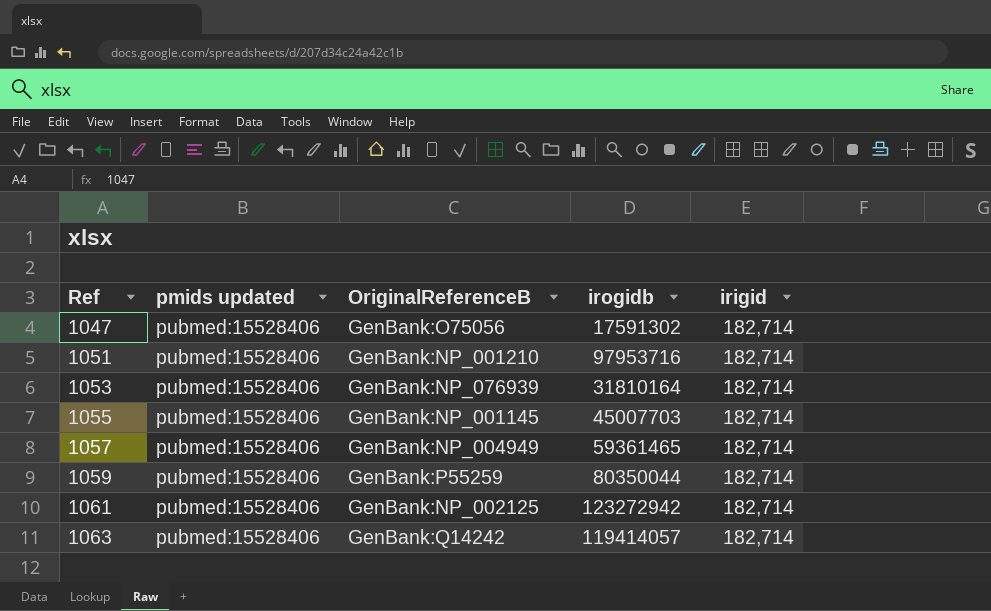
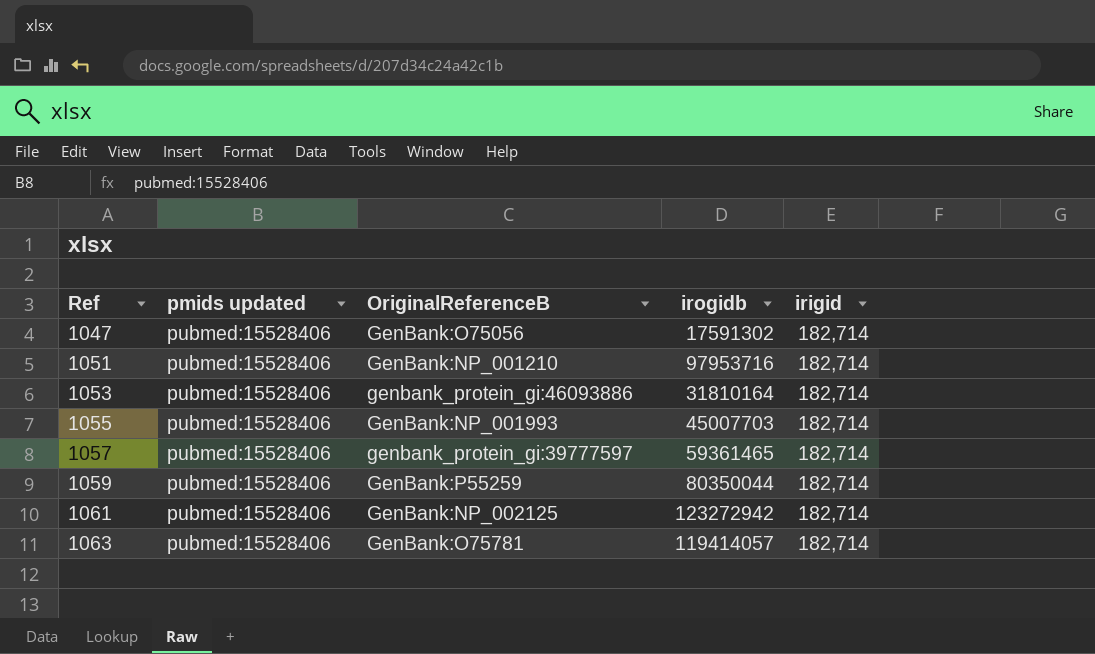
1053 | OriginalReferenceB: GenBank:NP_076939 -> genbank_protein_gi:46093886
1055 | OriginalReferenceB: GenBank:NP_001145 -> GenBank:NP_001993
1057 | OriginalReferenceB: GenBank:NP_004949 -> genbank_protein_gi:39777597
1063 | OriginalReferenceB: GenBank:Q14242 -> GenBank:O75781

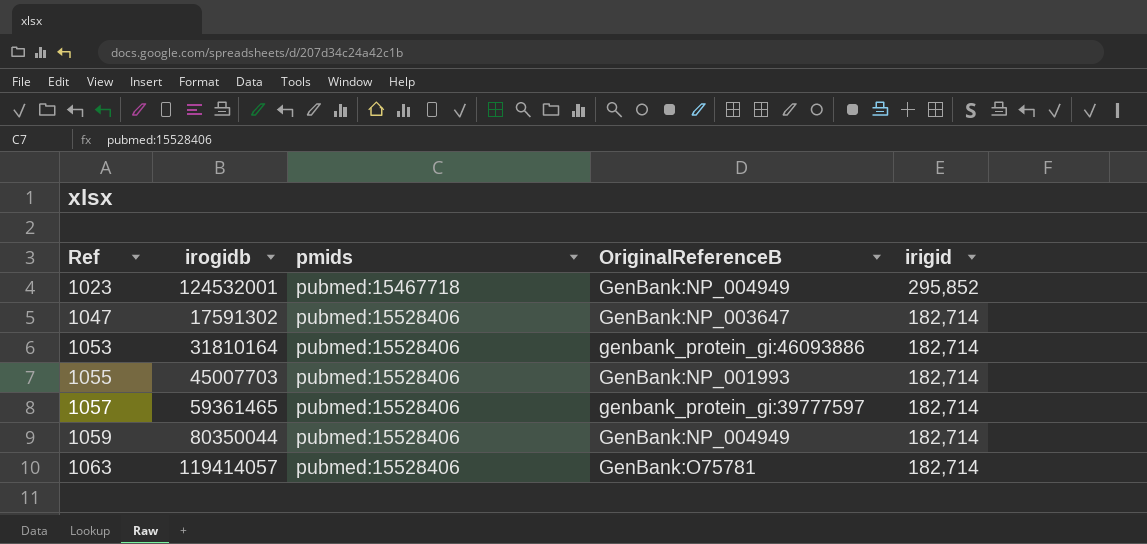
column irogidb | position: 4 -> 2
column name: pmids updated -> pmids
row 1051: pubmed:15528406 | GenBank:NP_001210 | 97953716 | 182,714 -> none
row 1061: pubmed:15528406 | GenBank:NP_002125 | 123272942 | 182,714 -> none
row 1023: none -> 124532001 | pubmed:15467718 | GenBank:NP_004949 | 295,852
1047 | OriginalReferenceB: GenBank:O75056 -> GenBank:NP_003647
1059 | OriginalReferenceB: GenBank:P55259 -> GenBank:NP_004949

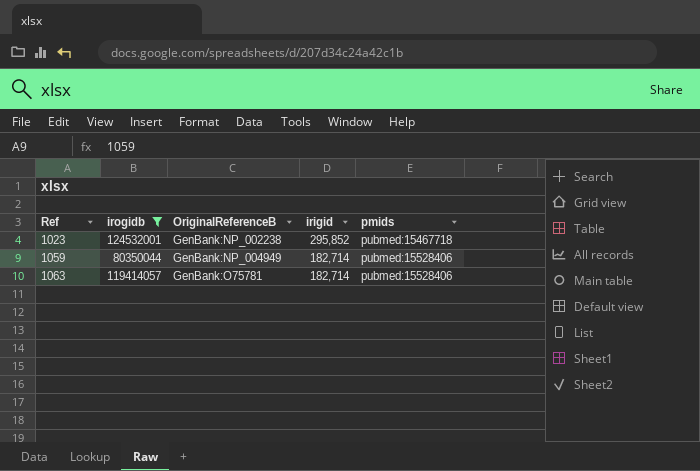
filter: none -> irogidb >= 80350044
column pmids | position: 3 -> 5
1023 | OriginalReferenceB: GenBank:NP_004949 -> GenBank:NP_002238

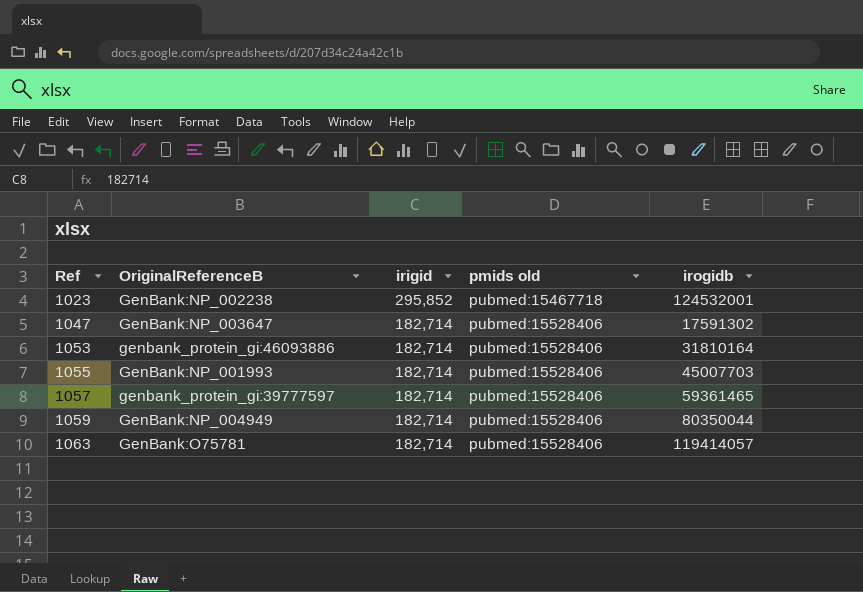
filter: irogidb >= 80350044 -> none
column name: pmids -> pmids old
column irogidb | position: 2 -> 5

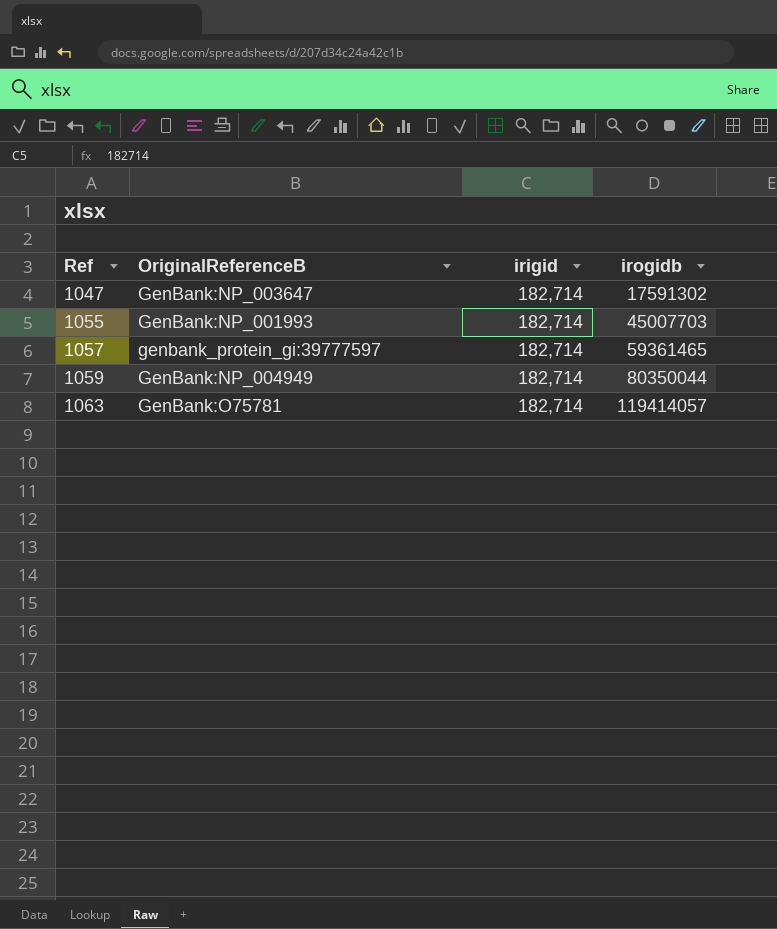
column pmids old | position: 4 -> none
row 1023: GenBank:NP_002238 | 295,852 | pubmed:15467718 | 124532001 -> none
row 1053: genbank_protein_gi:46093886 | 182,714 | pubmed:15528406 | 31810164 -> none

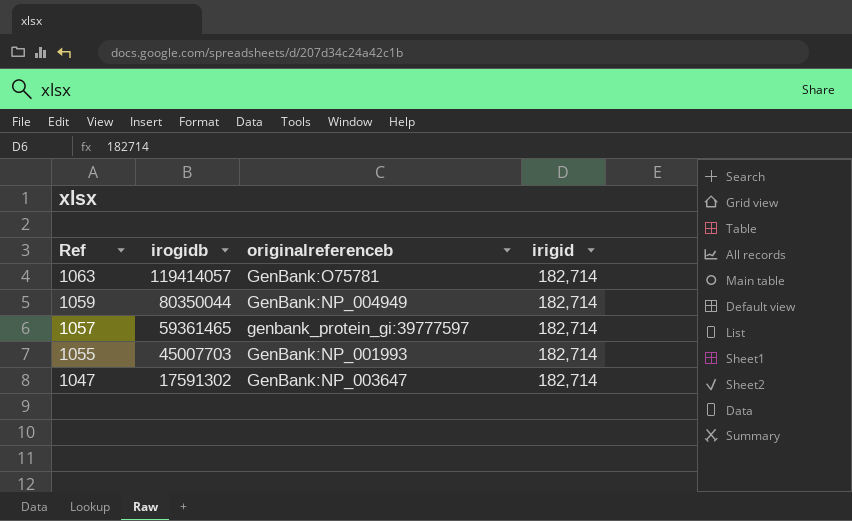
row order: Ref ascending -> Ref descending
column irogidb | position: 4 -> 2
column name: OriginalReferenceB -> originalreferenceb

